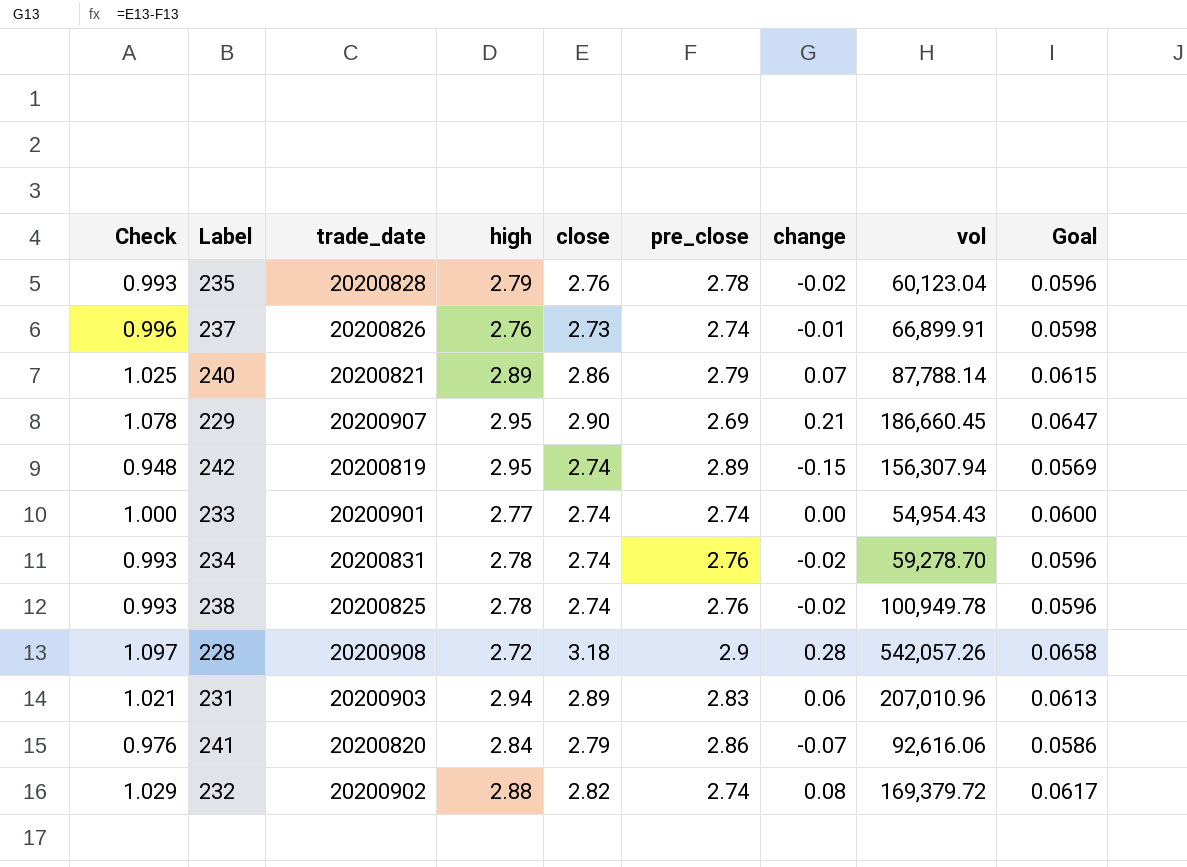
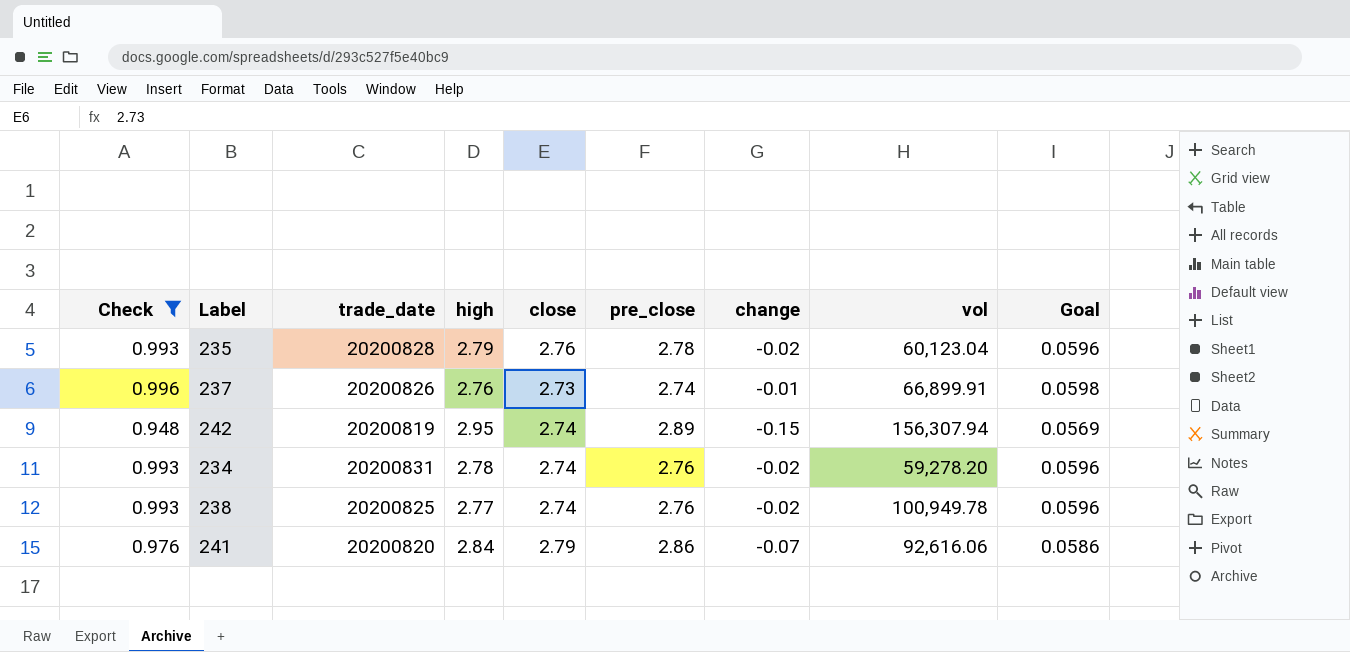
filter: none -> Check <= 0.996
234 | vol: 59,278.70 -> 59,278.20
238 | high: 2.78 -> 2.77

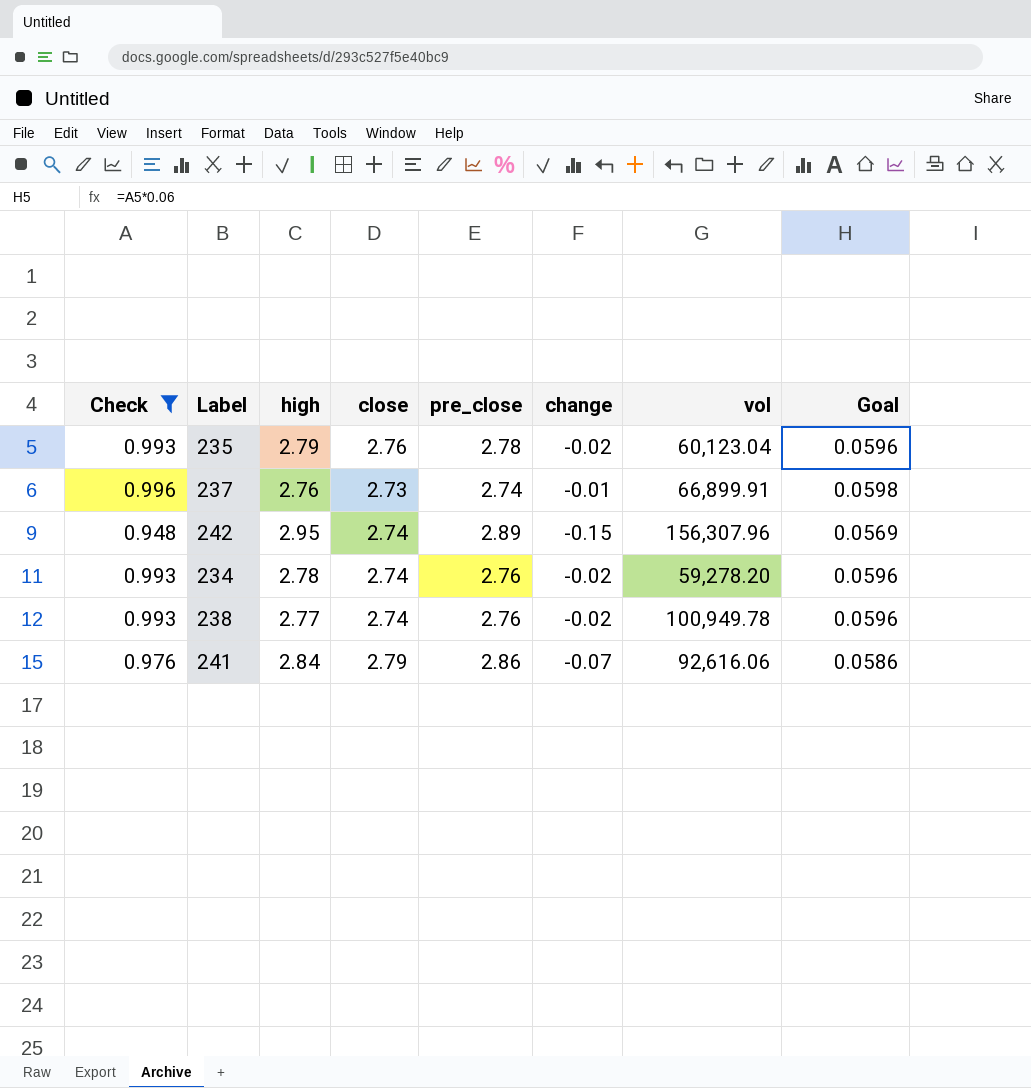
column trade_date | position: 3 -> none
242 | vol: 156,307.94 -> 156,307.96

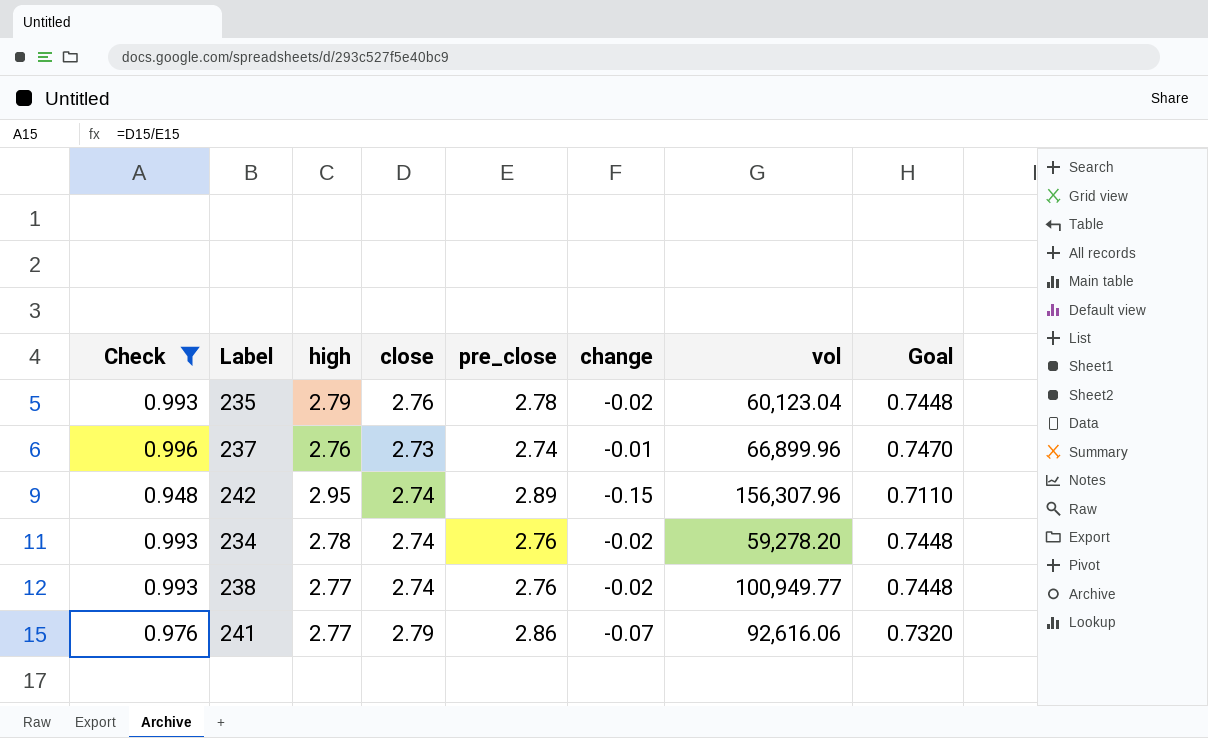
column Goal | formula: [Check] * 0.06 -> [Check] * 0.75
237 | vol: 66,899.91 -> 66,899.96
238 | vol: 100,949.78 -> 100,949.77
241 | high: 2.84 -> 2.77

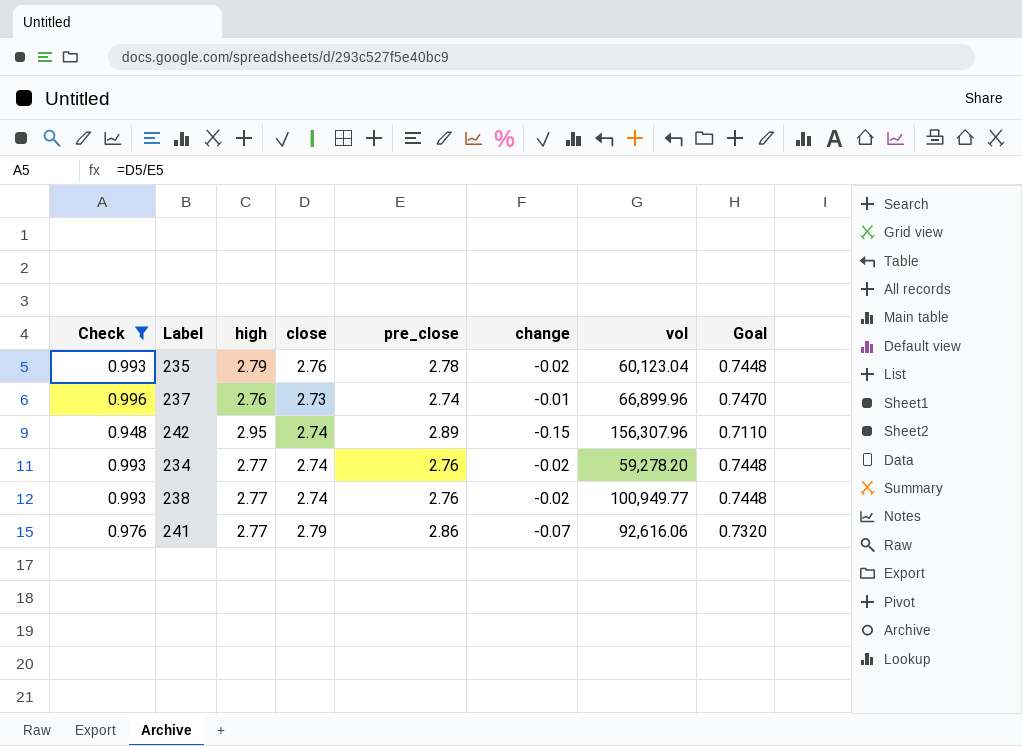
234 | high: 2.78 -> 2.77

